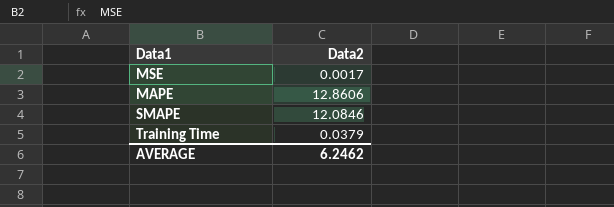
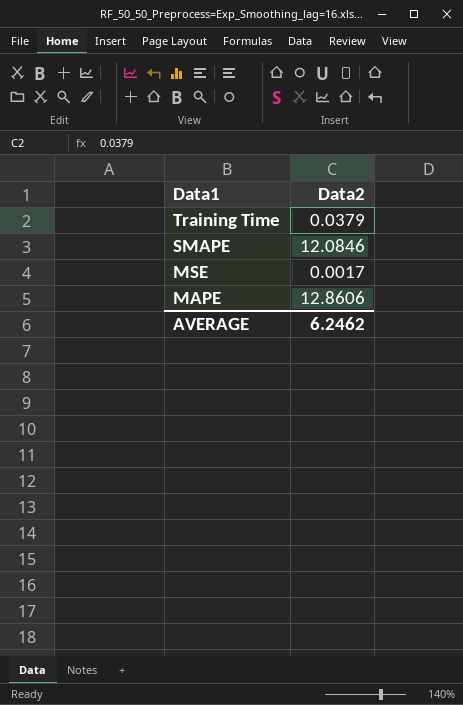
row order: none -> Data1 descending

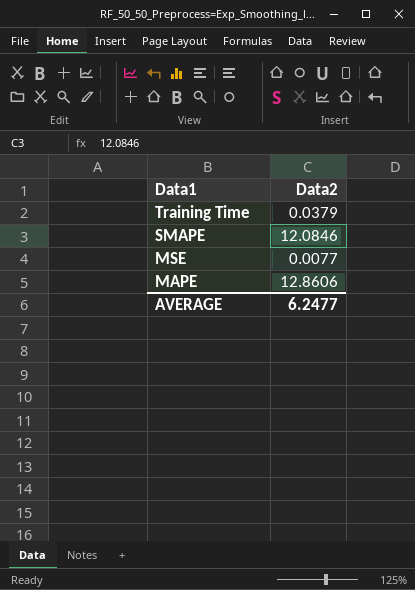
MSE | Data2: 0.0017 -> 0.0077
AVERAGE | Data2: 6.2462 -> 6.2477

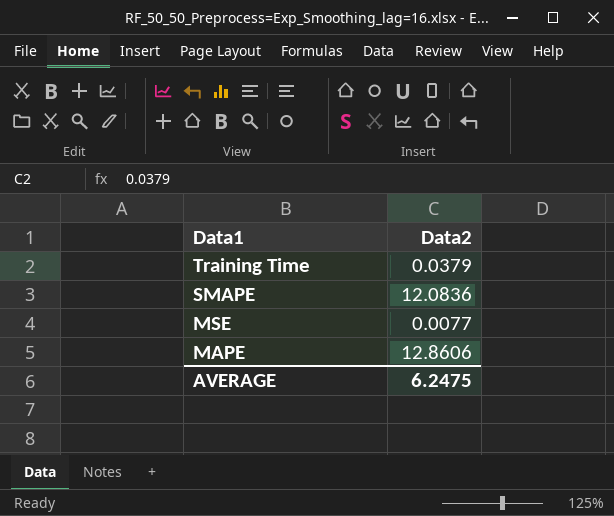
SMAPE | Data2: 12.0846 -> 12.0836
AVERAGE | Data2: 6.2477 -> 6.2475

